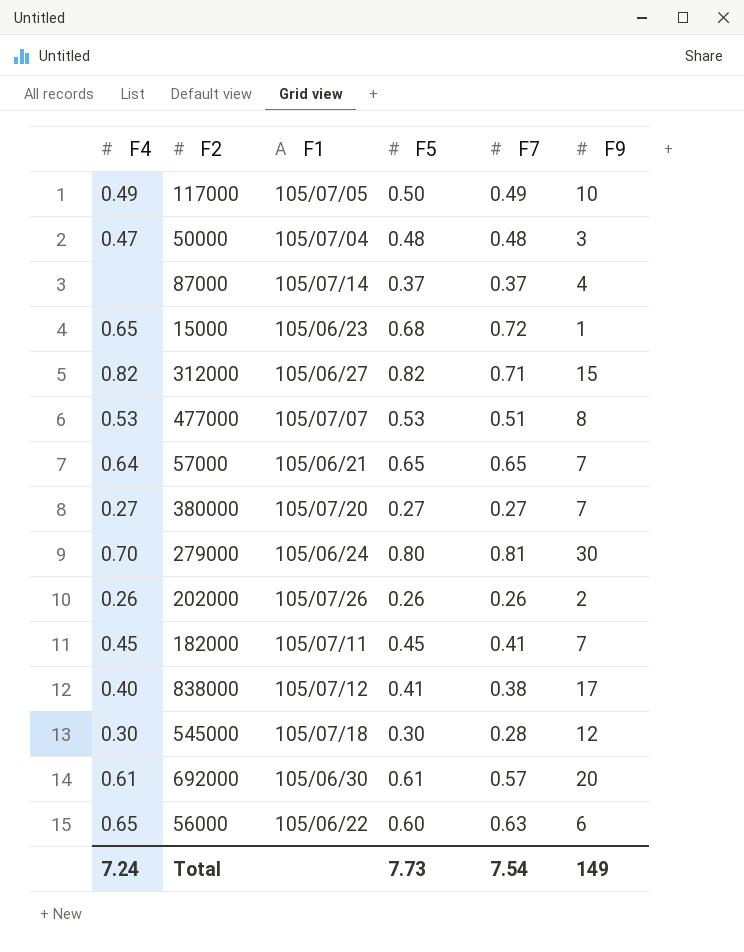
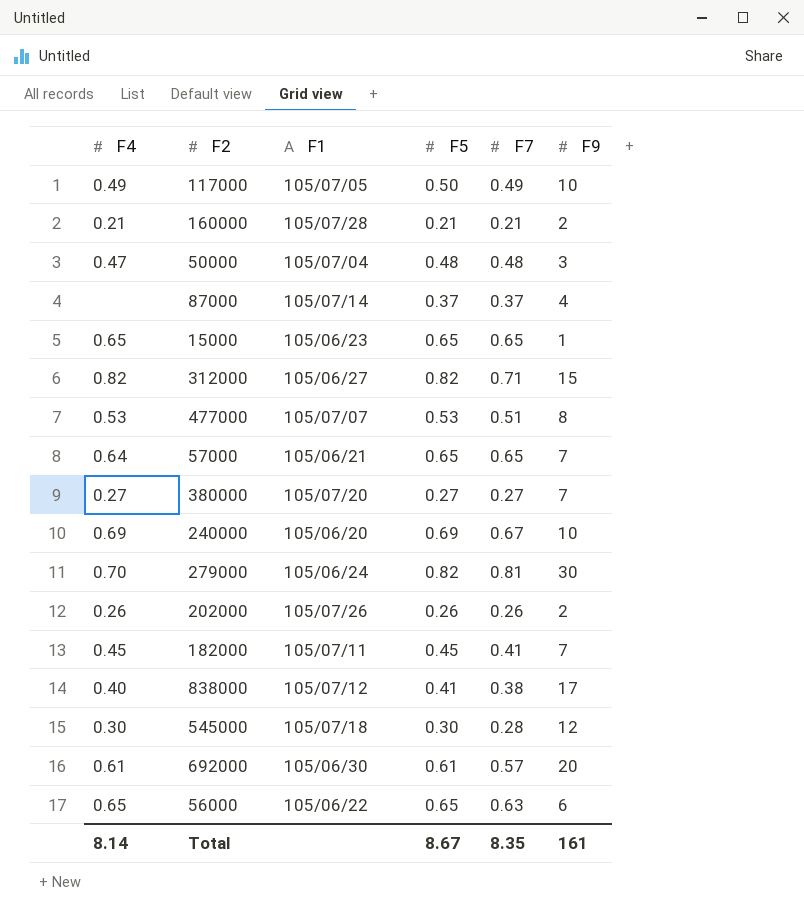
row 160000: none -> 0.21 | 105/07/28 | 0.21 | 0.21 | 2
15000 | F5: 0.68 -> 0.65
15000 | F7: 0.72 -> 0.65
row 240000: none -> 0.69 | 105/06/20 | 0.69 | 0.67 | 10
279000 | F5: 0.80 -> 0.82
56000 | F5: 0.60 -> 0.65
Total | F4: 7.24 -> 8.14
Total | F5: 7.73 -> 8.67
Total | F7: 7.54 -> 8.35
Total | F9: 149 -> 161

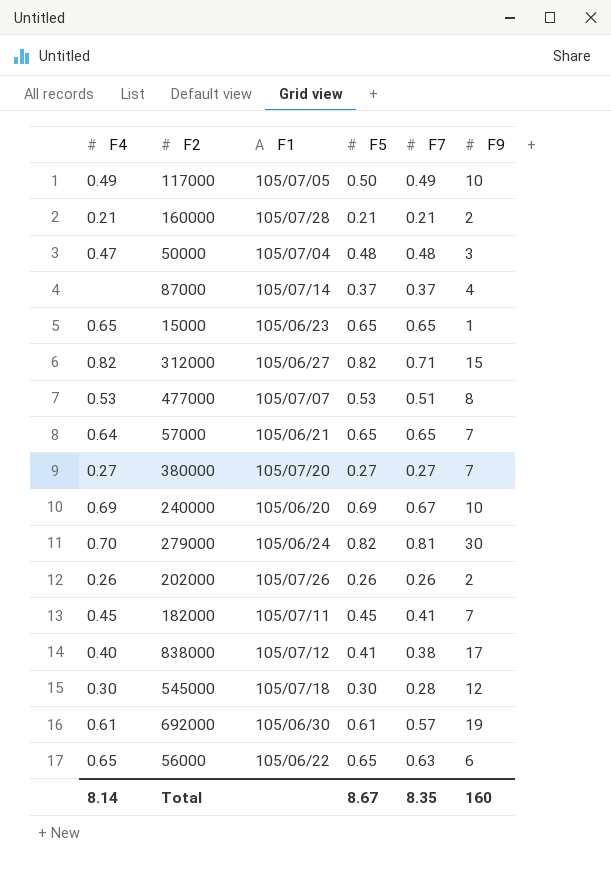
692000 | F9: 20 -> 19
Total | F9: 161 -> 160

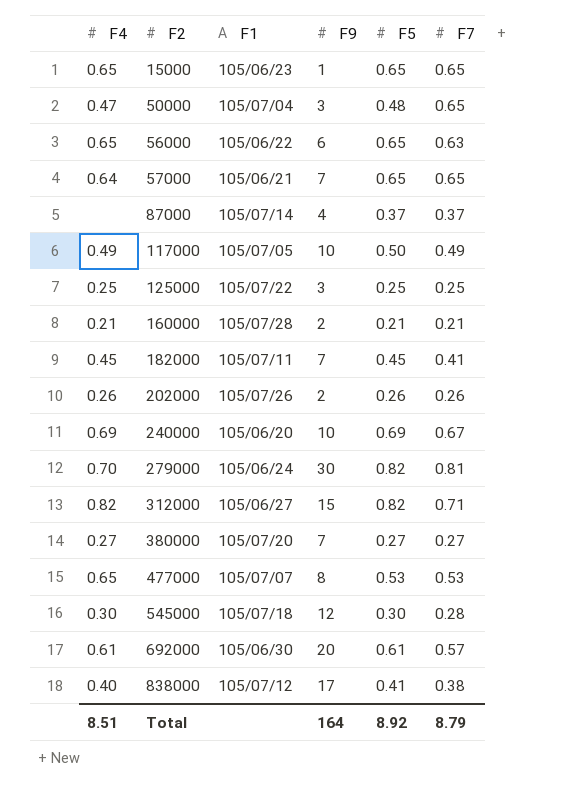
row order: none -> F2 ascending
column F9 | position: 6 -> 4
50000 | F7: 0.48 -> 0.65
row 125000: none -> 0.25 | 105/07/22 | 3 | 0.25 | 0.25
477000 | F4: 0.53 -> 0.65
477000 | F7: 0.51 -> 0.53
692000 | F9: 19 -> 20
Total | F4: 8.14 -> 8.51
Total | F9: 160 -> 164
Total | F5: 8.67 -> 8.92
Total | F7: 8.35 -> 8.79

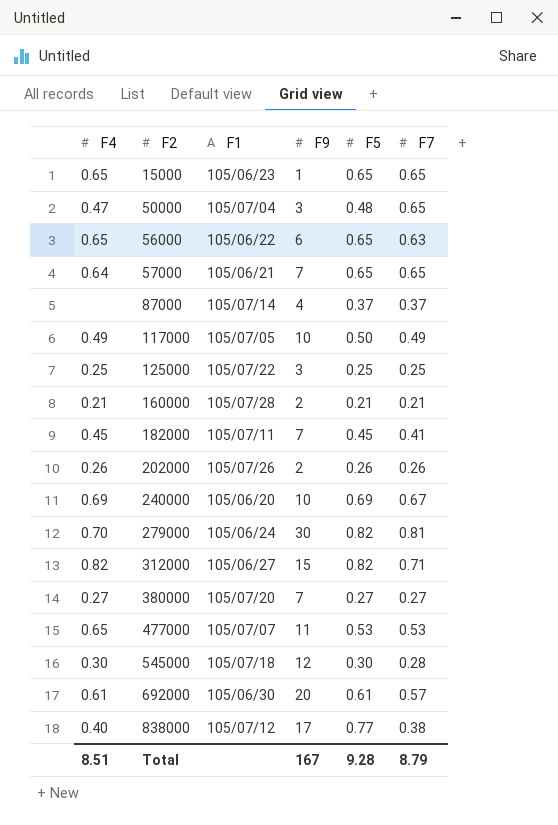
477000 | F9: 8 -> 11
838000 | F5: 0.41 -> 0.77
Total | F9: 164 -> 167
Total | F5: 8.92 -> 9.28

